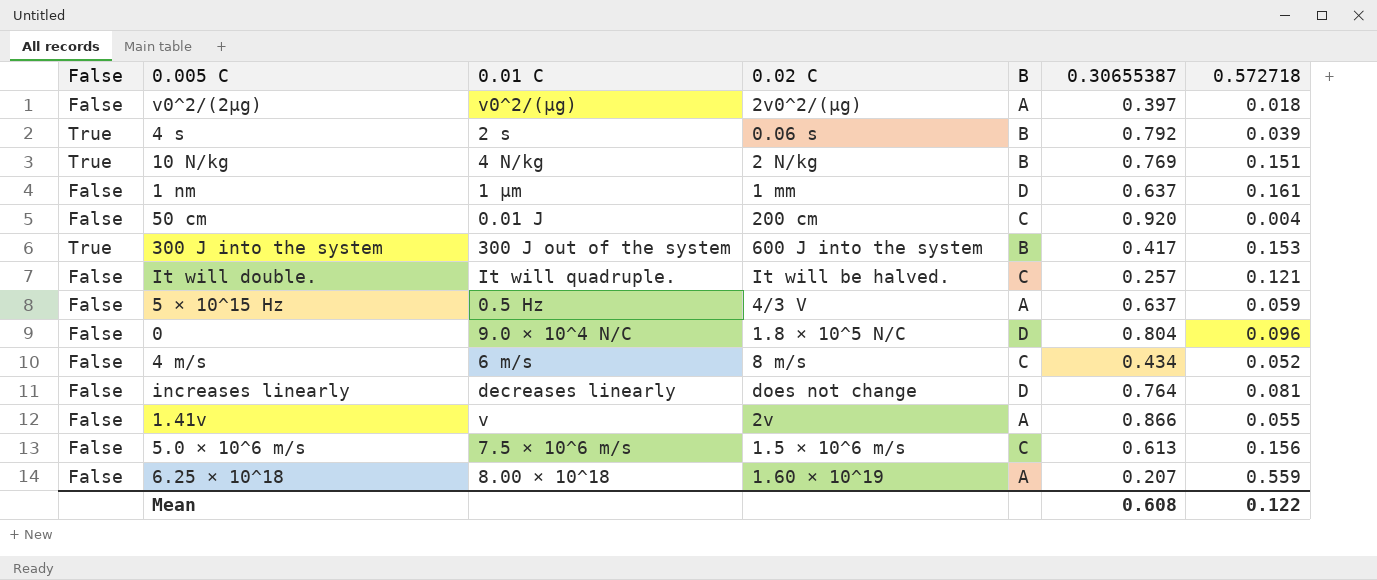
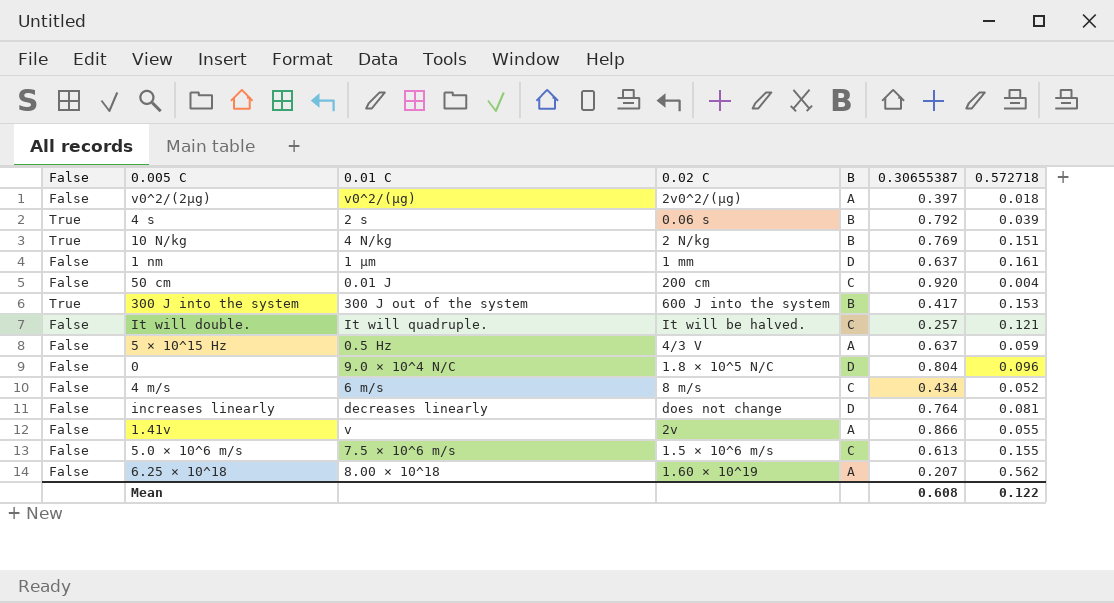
5.0 × 10^6 m/s | 0.572718: 0.156 -> 0.155
6.25 × 10^18 | 0.572718: 0.559 -> 0.562

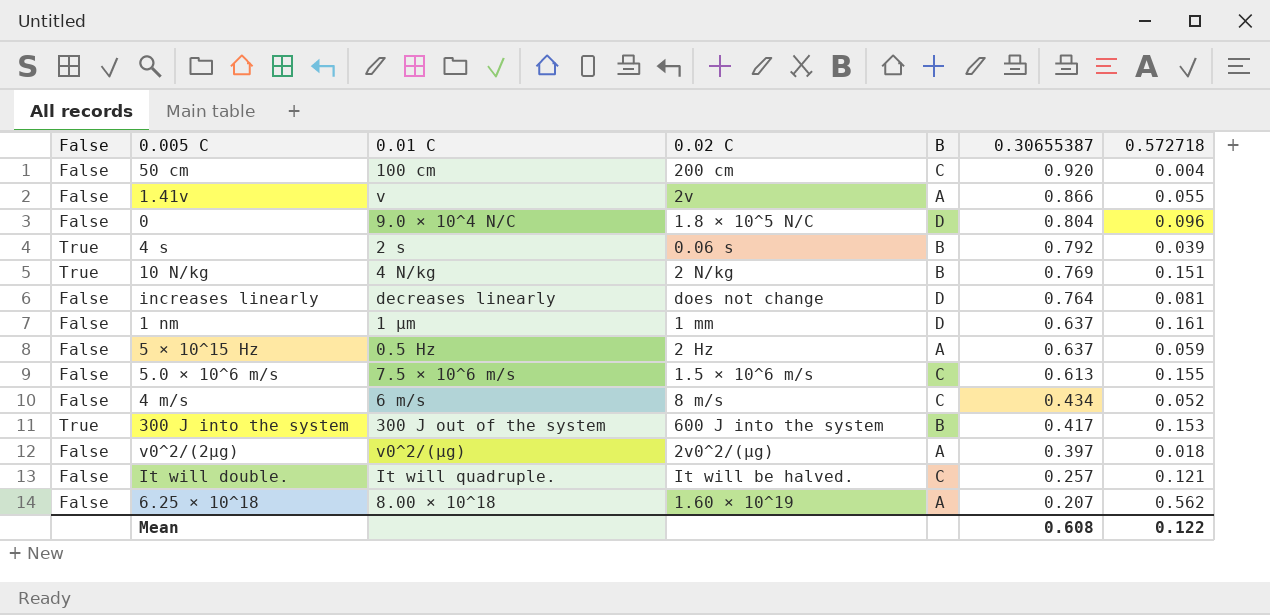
row order: none -> 0.30655387 descending
50 cm | 0.01 C: 0.01 J -> 100 cm
5 × 10^15 Hz | 0.02 C: 4/3 V -> 2 Hz

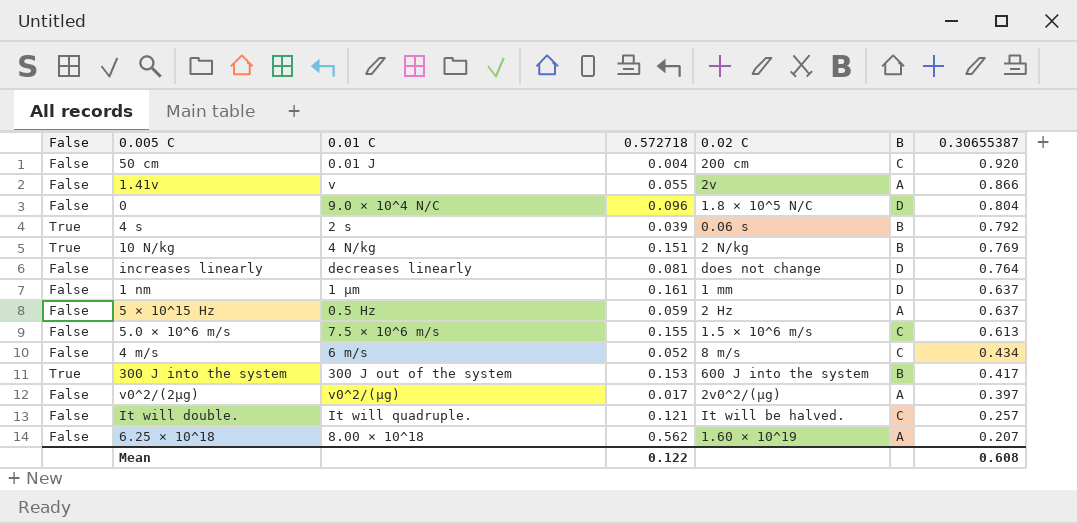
column 0.572718 | position: 7 -> 4
50 cm | 0.01 C: 100 cm -> 0.01 J
v0^2/(2μg) | 0.572718: 0.018 -> 0.017

